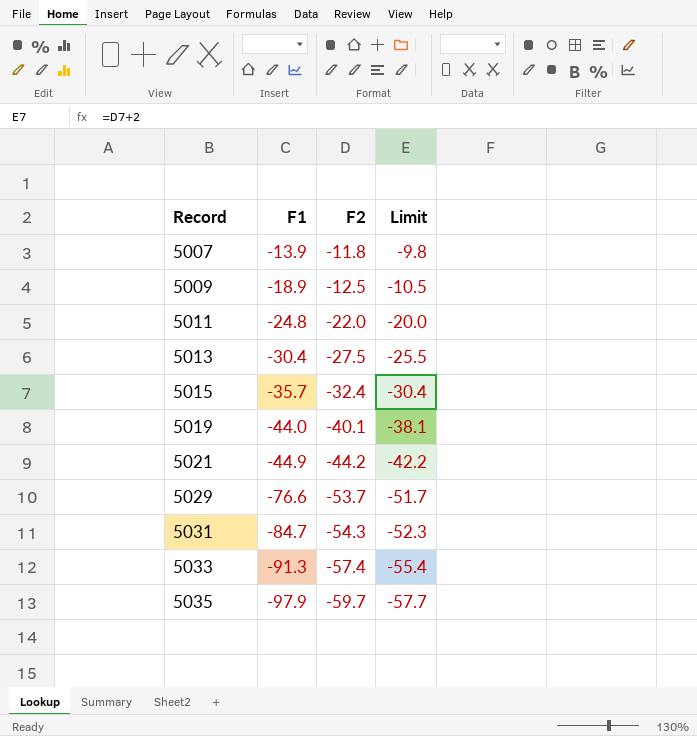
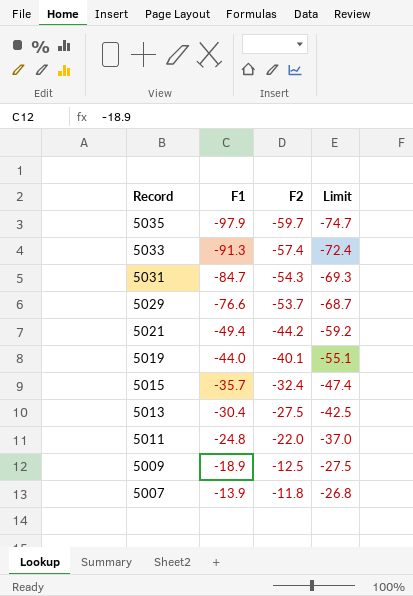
row order: Record ascending -> Record descending
column Limit | formula: [F2] + 2 -> [F2] - 15
5021 | F1: -44.9 -> -49.4

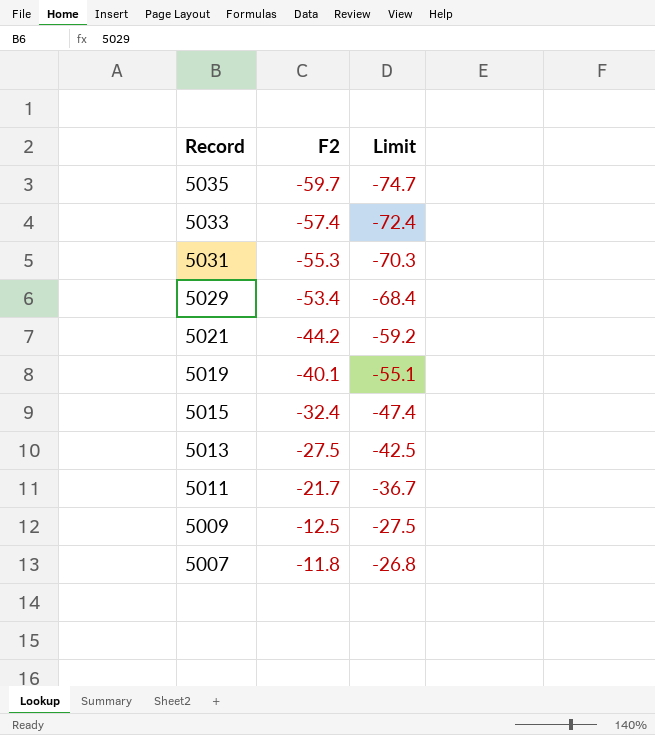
column F1 | position: 2 -> none
5031 | F2: -54.3 -> -55.3
5031 | Limit: -69.3 -> -70.3
5029 | F2: -53.7 -> -53.4
5029 | Limit: -68.7 -> -68.4
5011 | F2: -22.0 -> -21.7
5011 | Limit: -37.0 -> -36.7

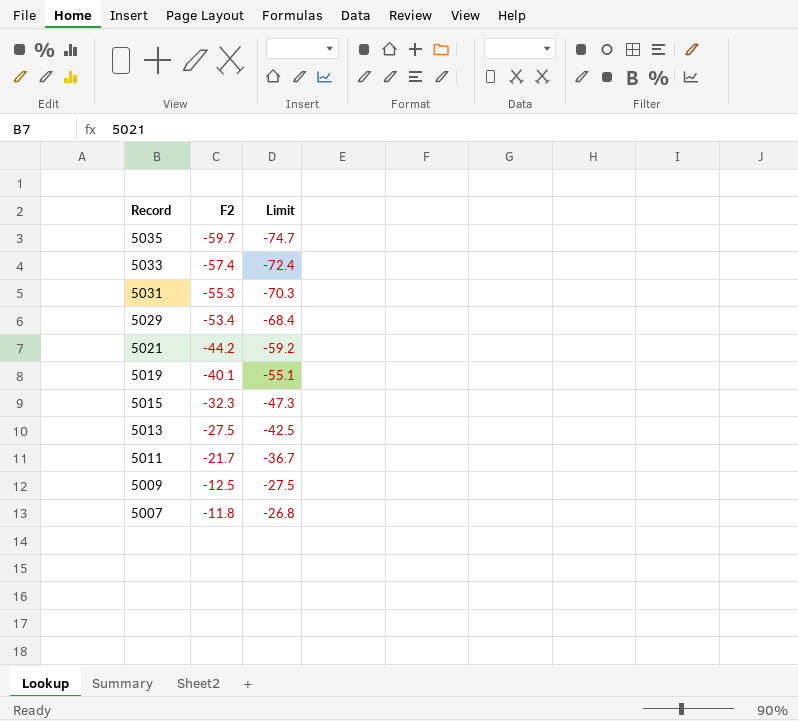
5015 | F2: -32.4 -> -32.3
5015 | Limit: -47.4 -> -47.3

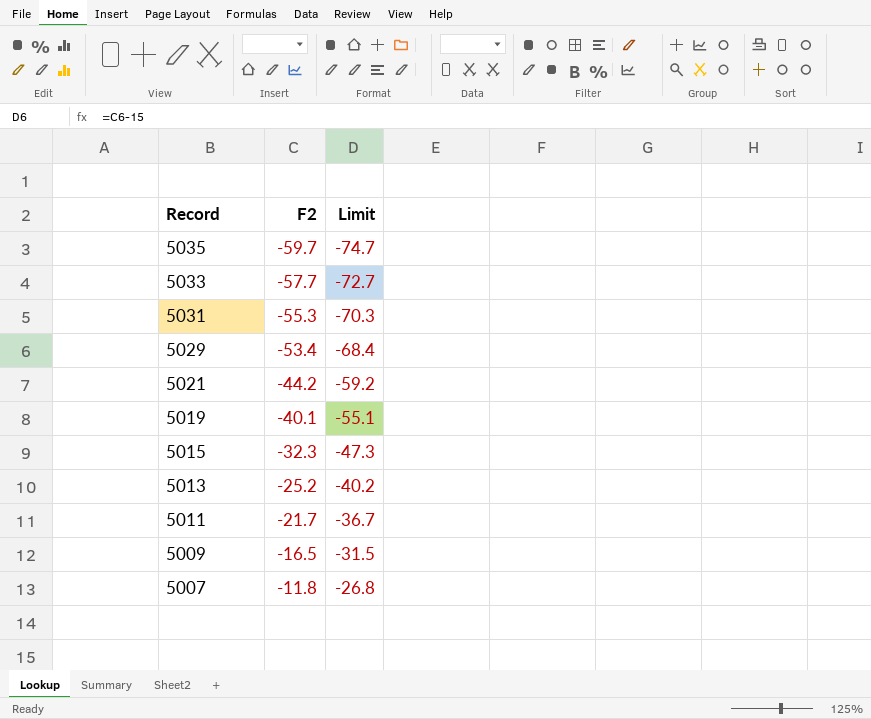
5033 | F2: -57.4 -> -57.7
5033 | Limit: -72.4 -> -72.7
5013 | F2: -27.5 -> -25.2
5013 | Limit: -42.5 -> -40.2
5009 | F2: -12.5 -> -16.5
5009 | Limit: -27.5 -> -31.5

